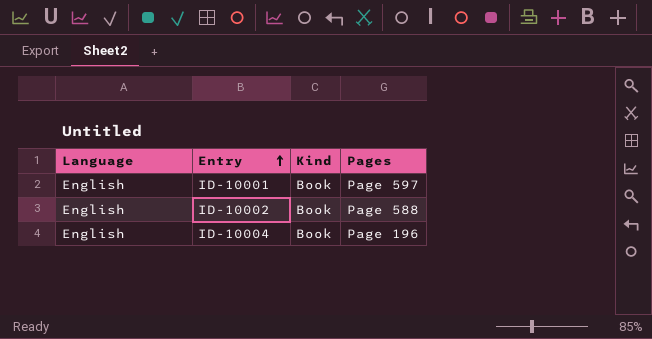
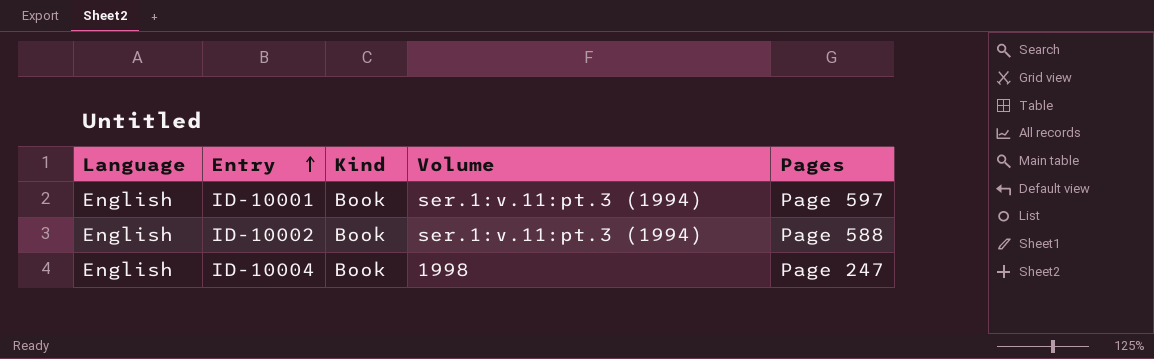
column Volume | position: none -> 4
ID-10004 | Pages: Page 196 -> Page 247

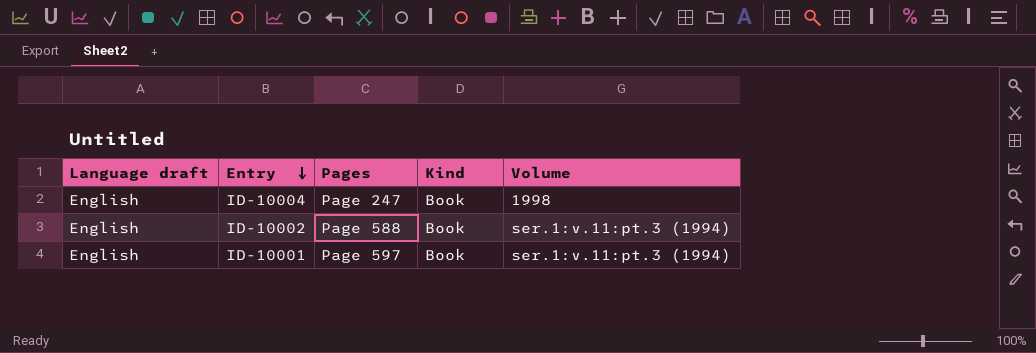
row order: Entry ascending -> Entry descending
column name: Language -> Language draft
column Pages | position: 5 -> 3

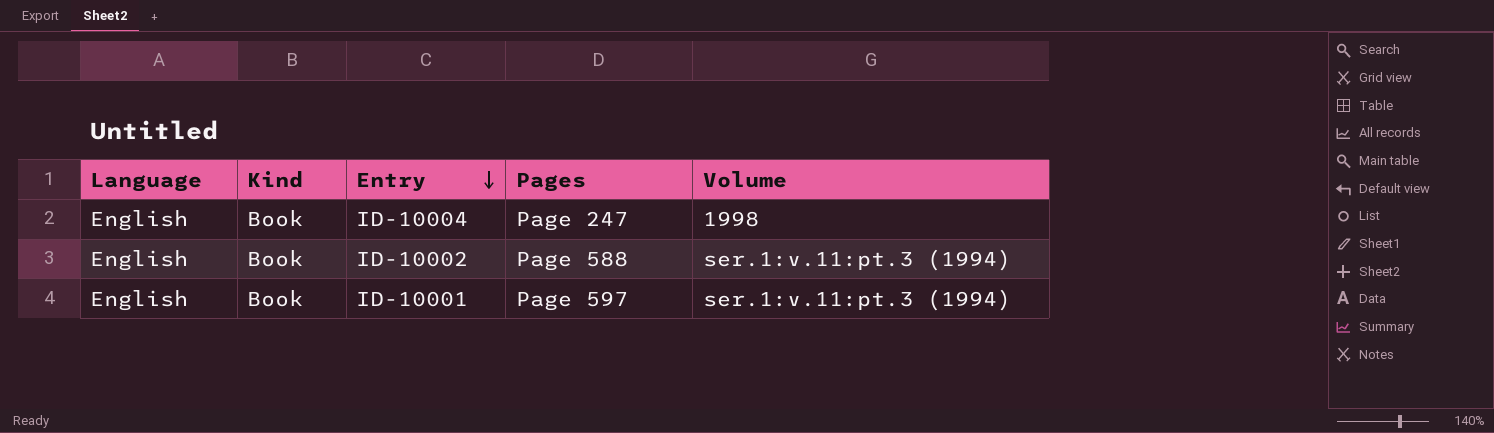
column name: Language draft -> Language
column Kind | position: 4 -> 2

